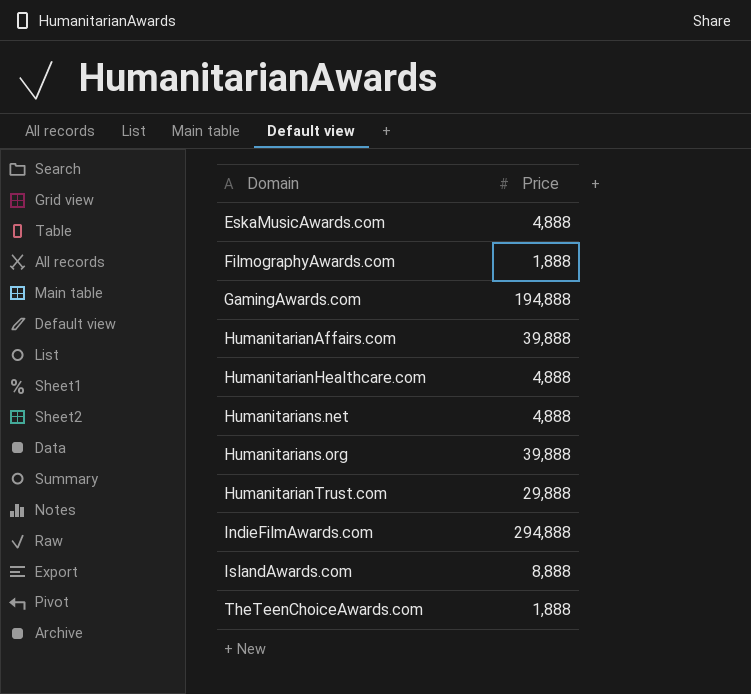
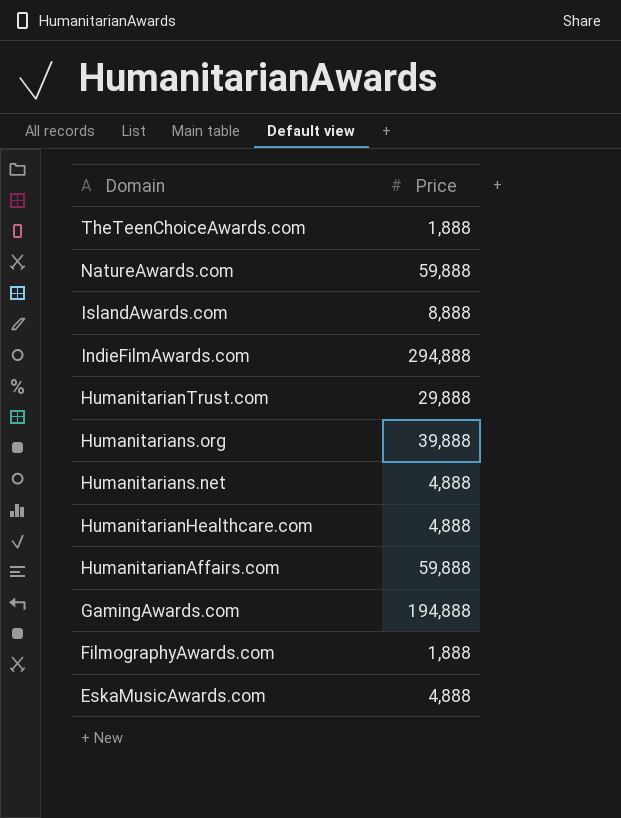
row order: Domain ascending -> Domain descending
row NatureAwards.com: none -> 59,888
HumanitarianAffairs.com | Price: 39,888 -> 59,888

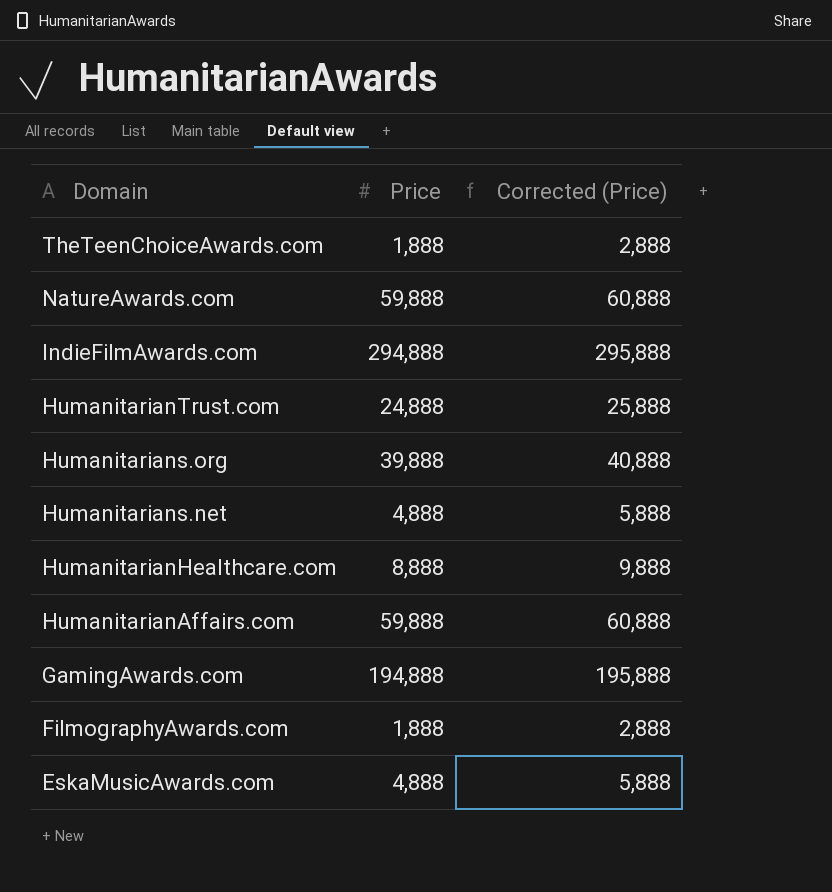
column Corrected (Price) | formula: none -> [Price] + 1000
row IslandAwards.com: 8,888 -> none
HumanitarianTrust.com | Price: 29,888 -> 24,888
HumanitarianHealthcare.com | Price: 4,888 -> 8,888

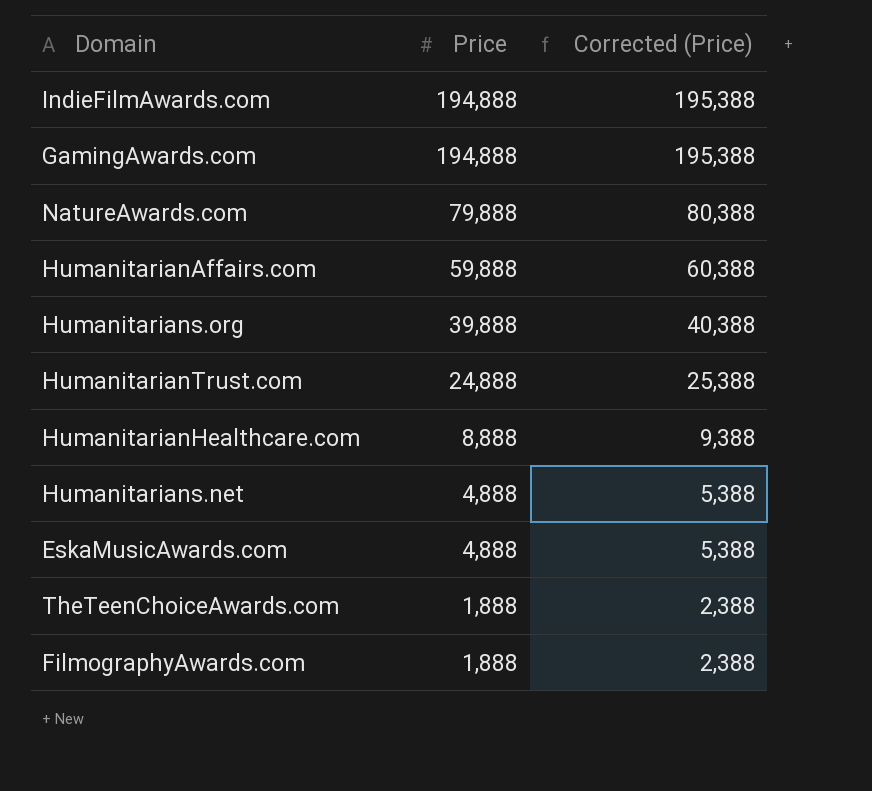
row order: Domain descending -> Price descending
column Corrected (Price) | formula: [Price] + 1000 -> [Price] + 500
IndieFilmAwards.com | Price: 294,888 -> 194,888
NatureAwards.com | Price: 59,888 -> 79,888

